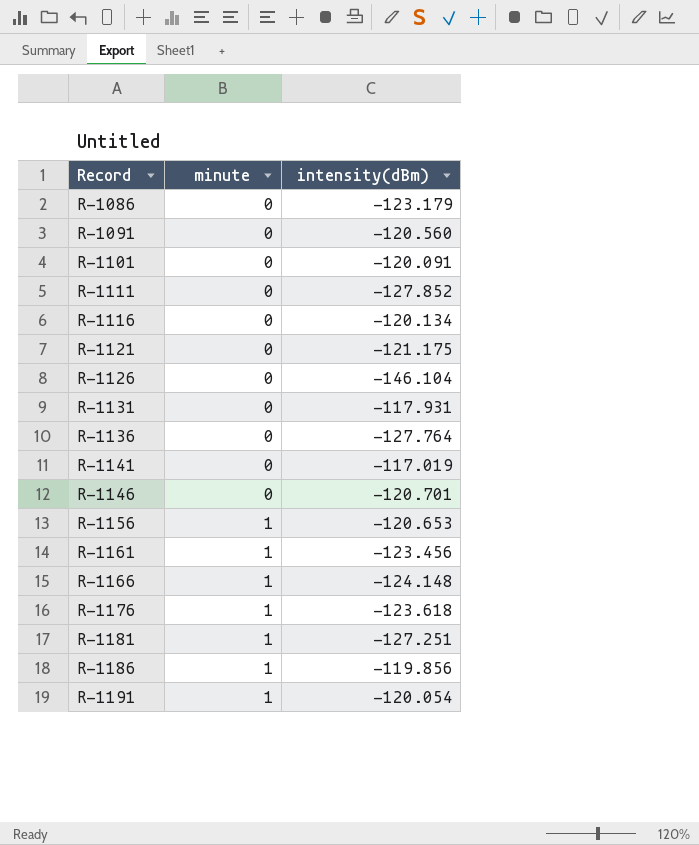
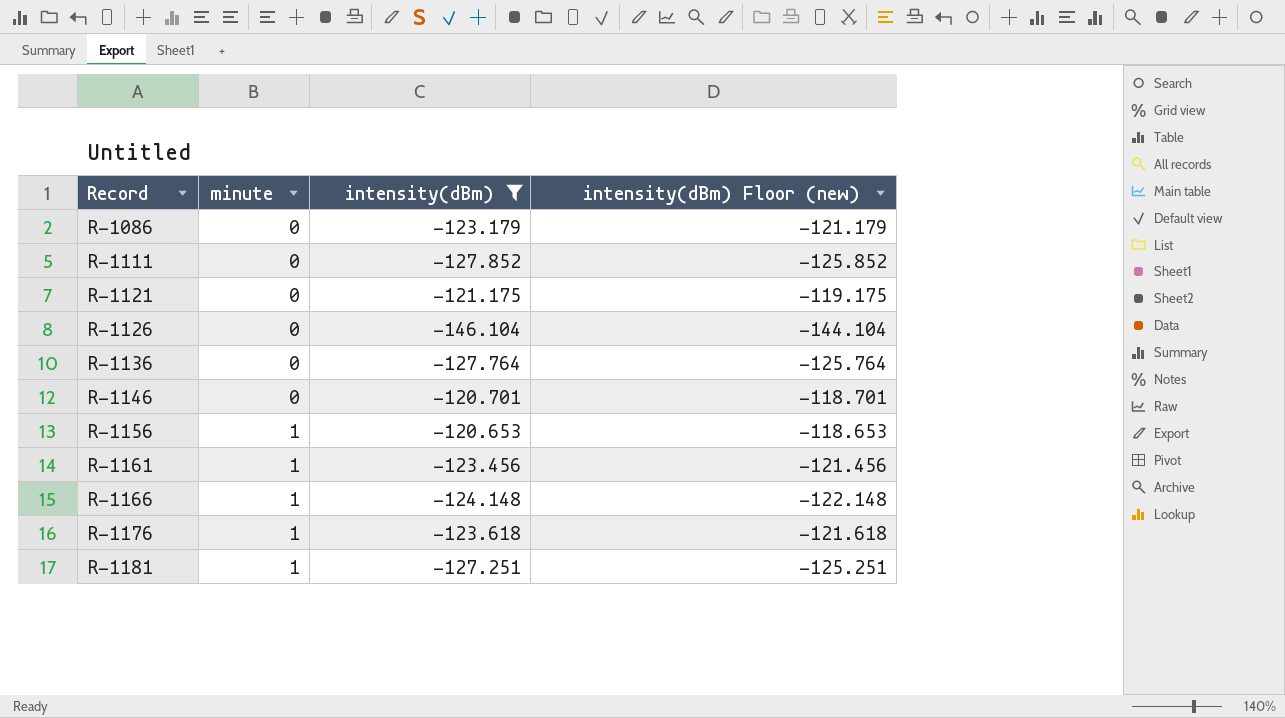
filter: none -> intensity(dBm) <= -120.653
column intensity(dBm) Floor (new) | formula: none -> [intensity(dBm)] + 2

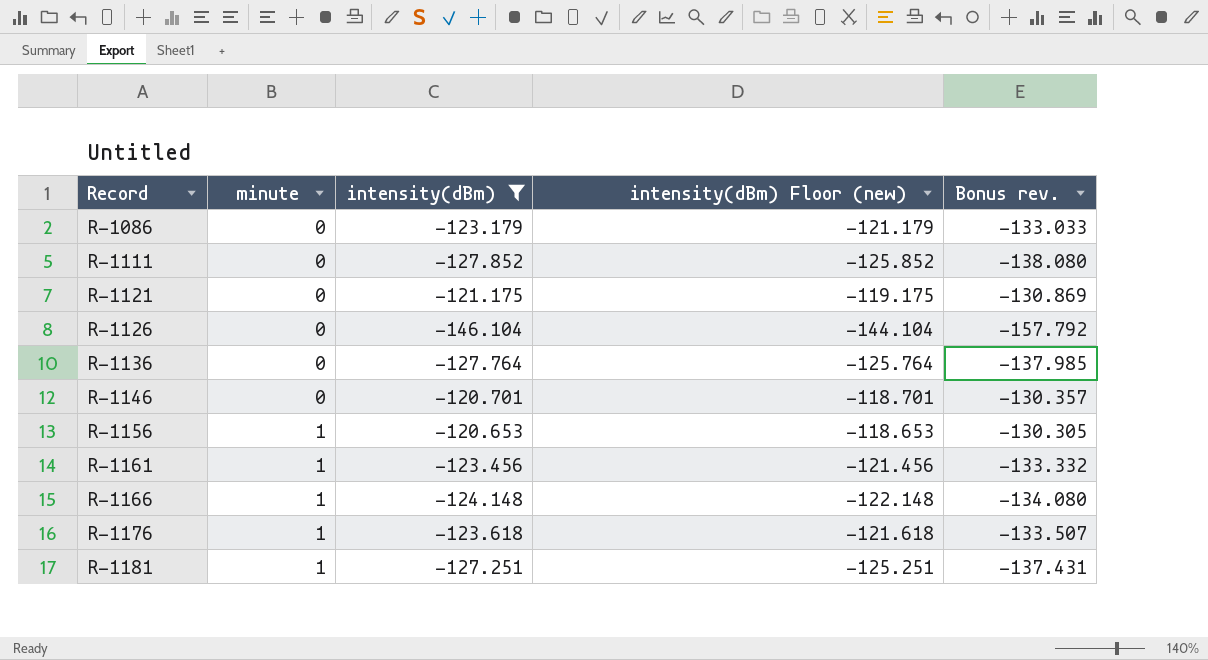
column Bonus rev. | formula: none -> [intensity(dBm)] * 1.08

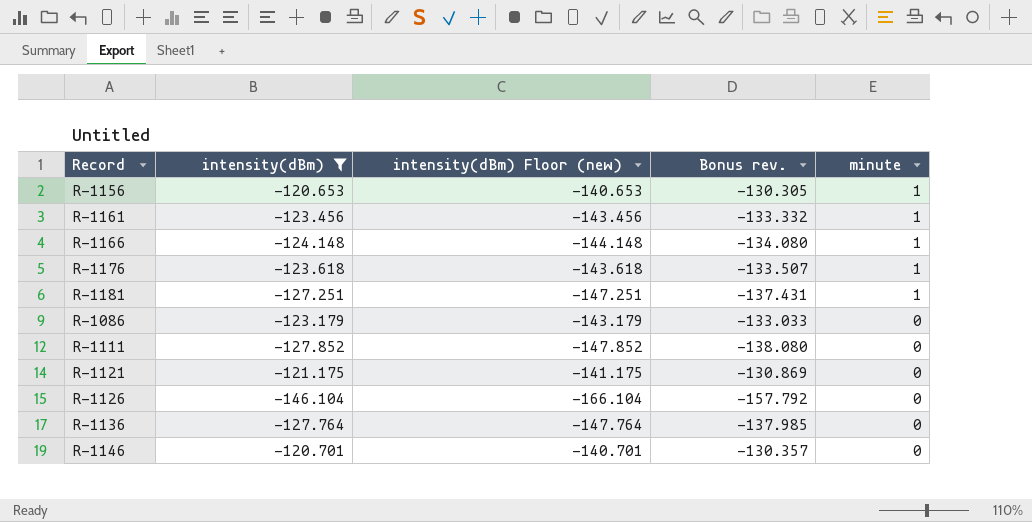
row order: Record ascending -> minute descending
column intensity(dBm) Floor (new) | formula: [intensity(dBm)] + 2 -> [intensity(dBm)] - 20
column minute | position: 2 -> 5

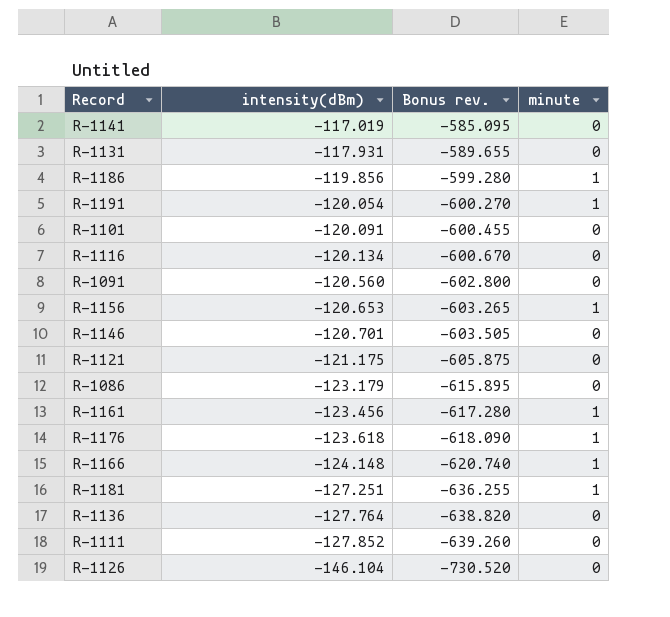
filter: intensity(dBm) <= -120.653 -> none
row order: minute descending -> intensity(dBm) descending
column intensity(dBm) Floor (new) | formula: [intensity(dBm)] - 20 -> none
column Bonus rev. | formula: [intensity(dBm)] * 1.08 -> [intensity(dBm)] * 5

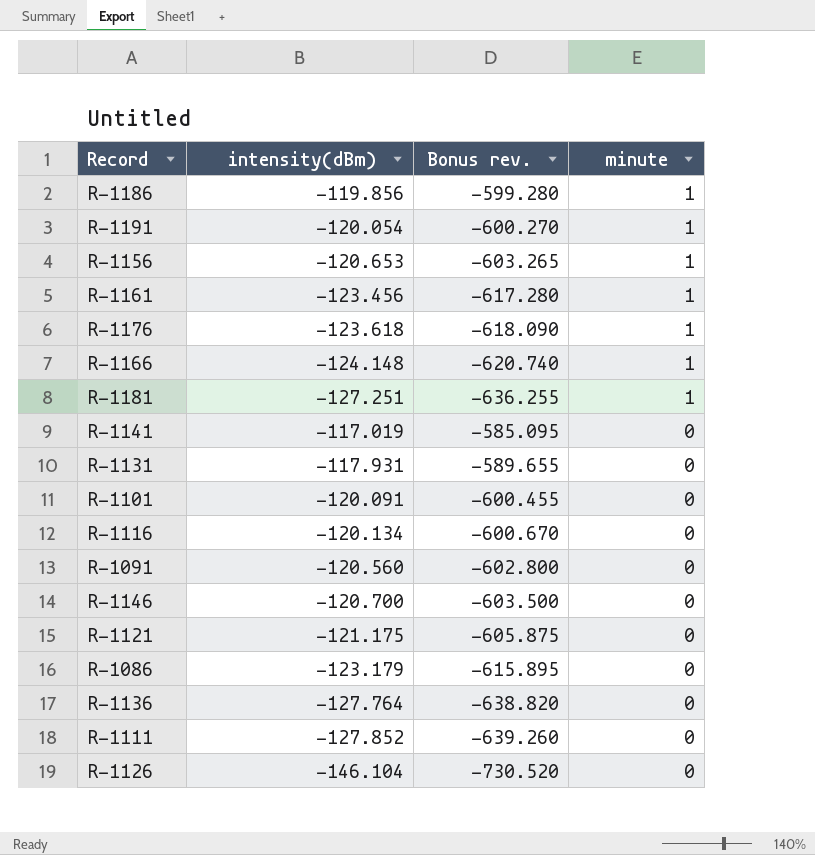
row order: intensity(dBm) descending -> minute descending
R-1146 | intensity(dBm): -120.701 -> -120.700
R-1146 | Bonus rev.: -603.505 -> -603.500

